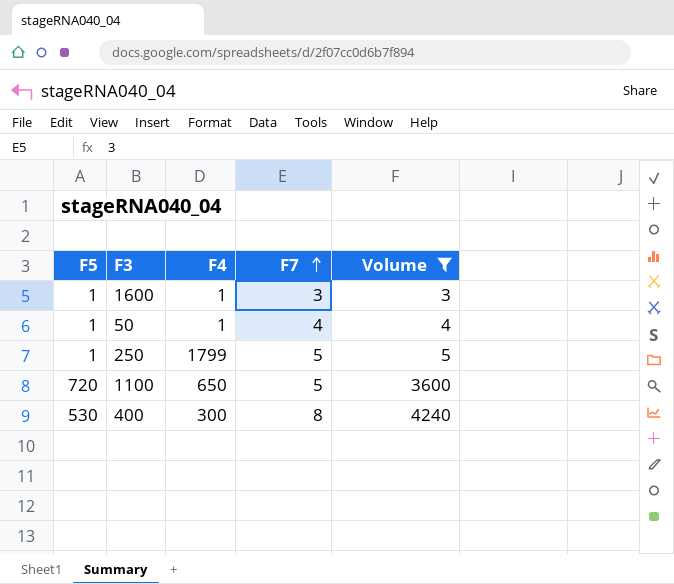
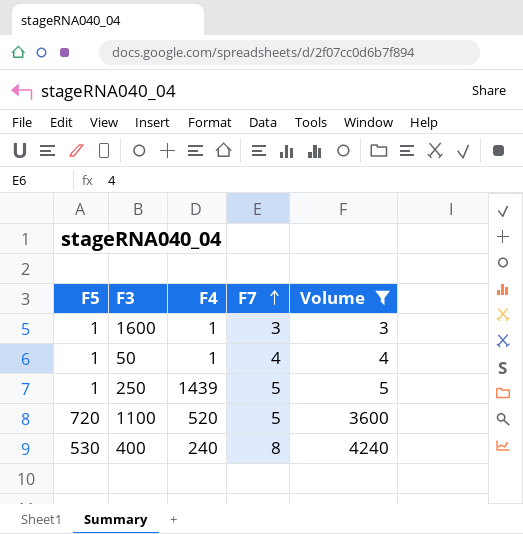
250 | F4: 1799 -> 1439
1100 | F4: 650 -> 520
400 | F4: 300 -> 240

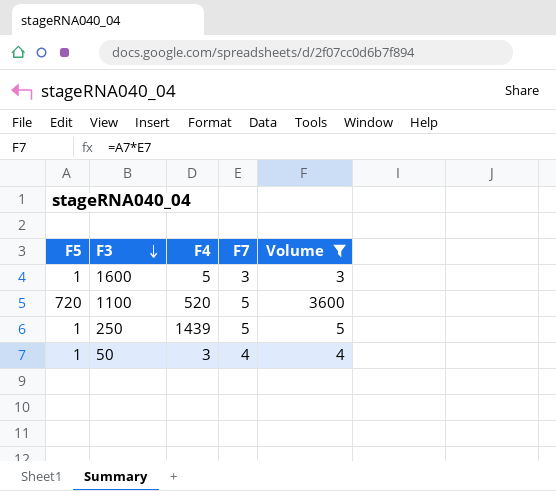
row order: F7 ascending -> F3 descending
row 400: 530 | 240 | 8 | 4240 -> none
1600 | F4: 1 -> 5
50 | F4: 1 -> 3

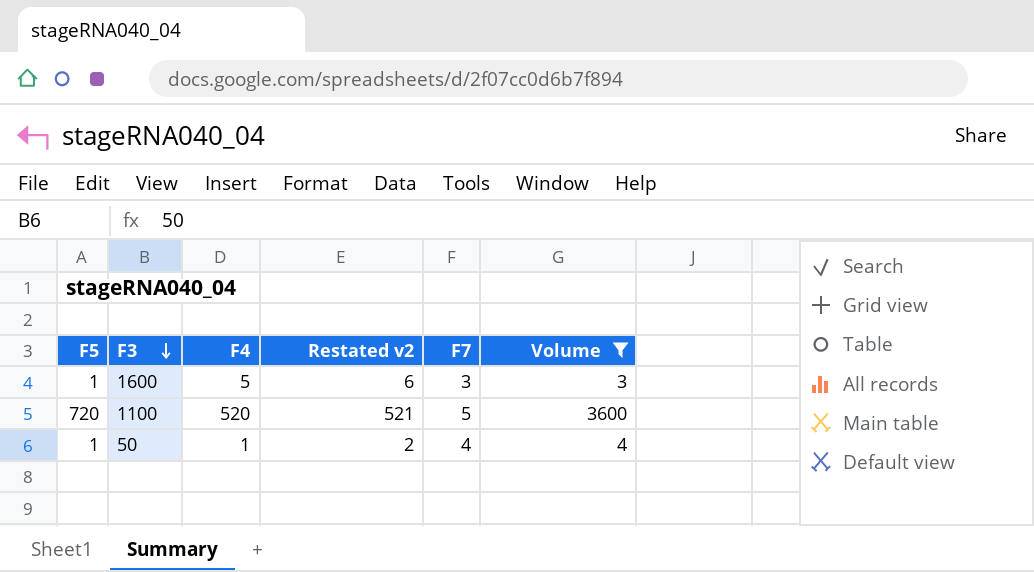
column Restated v2 | formula: none -> [F4] + 1
row 250: 1 | 1439 | 5 | 5 -> none
50 | F4: 3 -> 1

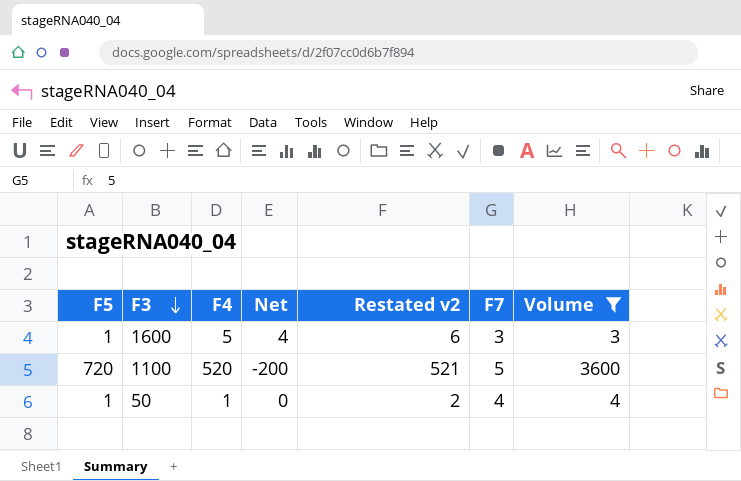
column Net | formula: none -> [F4] - [F5]

